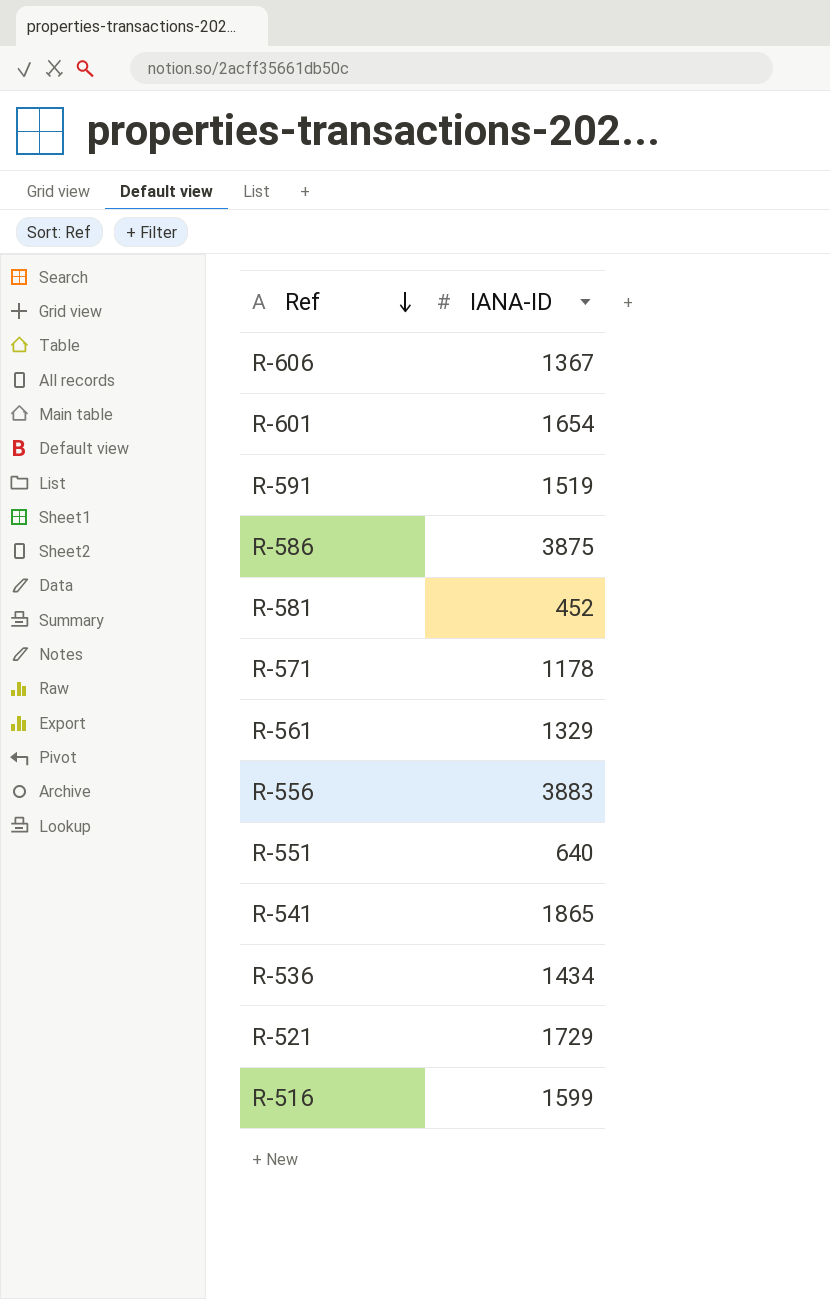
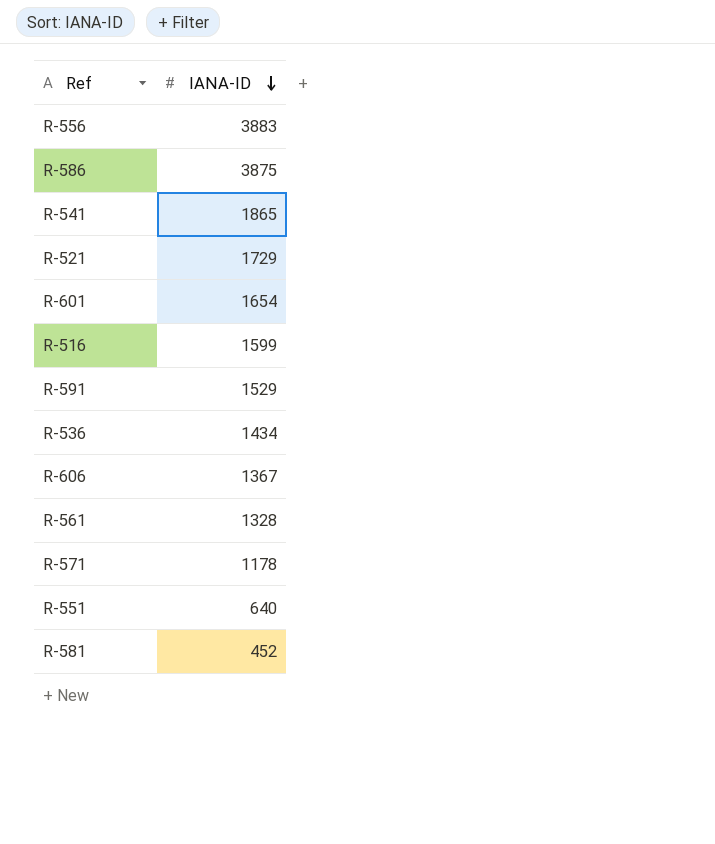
row order: Ref descending -> IANA-ID descending
R-591 | IANA-ID: 1519 -> 1529
R-561 | IANA-ID: 1329 -> 1328

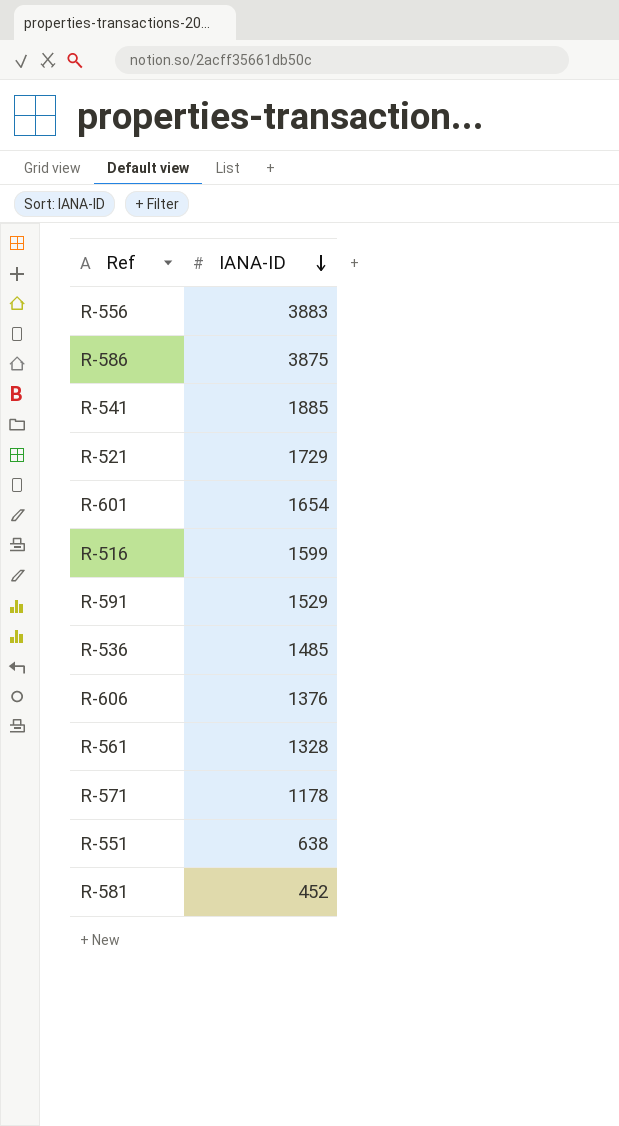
R-541 | IANA-ID: 1865 -> 1885
R-536 | IANA-ID: 1434 -> 1485
R-606 | IANA-ID: 1367 -> 1376
R-551 | IANA-ID: 640 -> 638

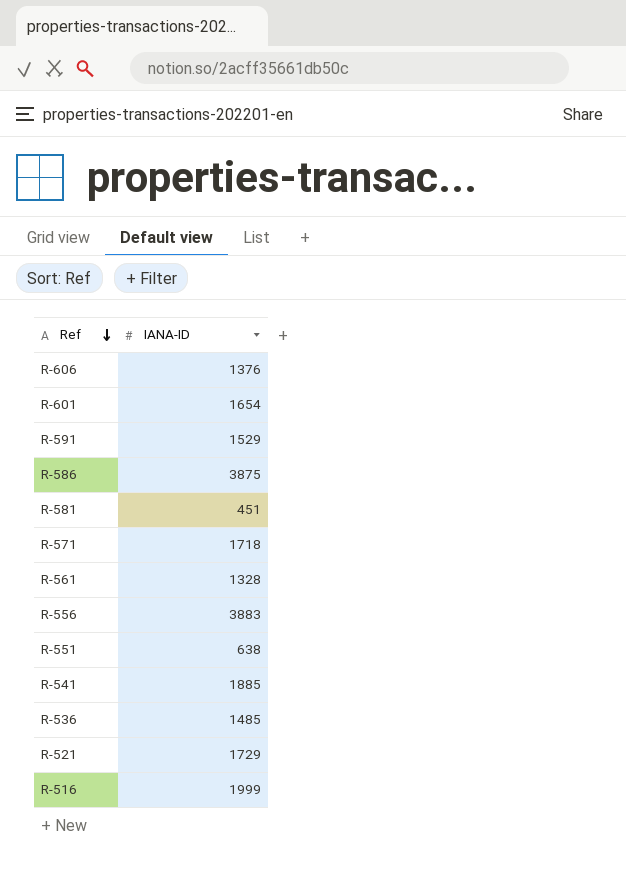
row order: IANA-ID descending -> Ref descending
R-581 | IANA-ID: 452 -> 451
R-571 | IANA-ID: 1178 -> 1718
R-516 | IANA-ID: 1599 -> 1999

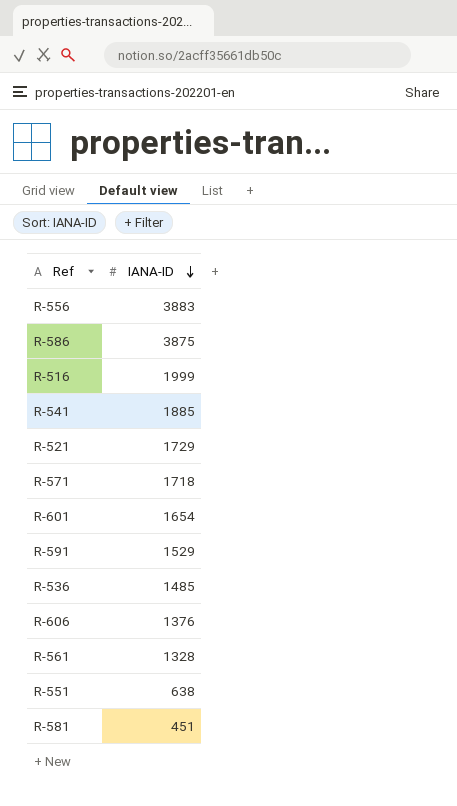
row order: Ref descending -> IANA-ID descending

